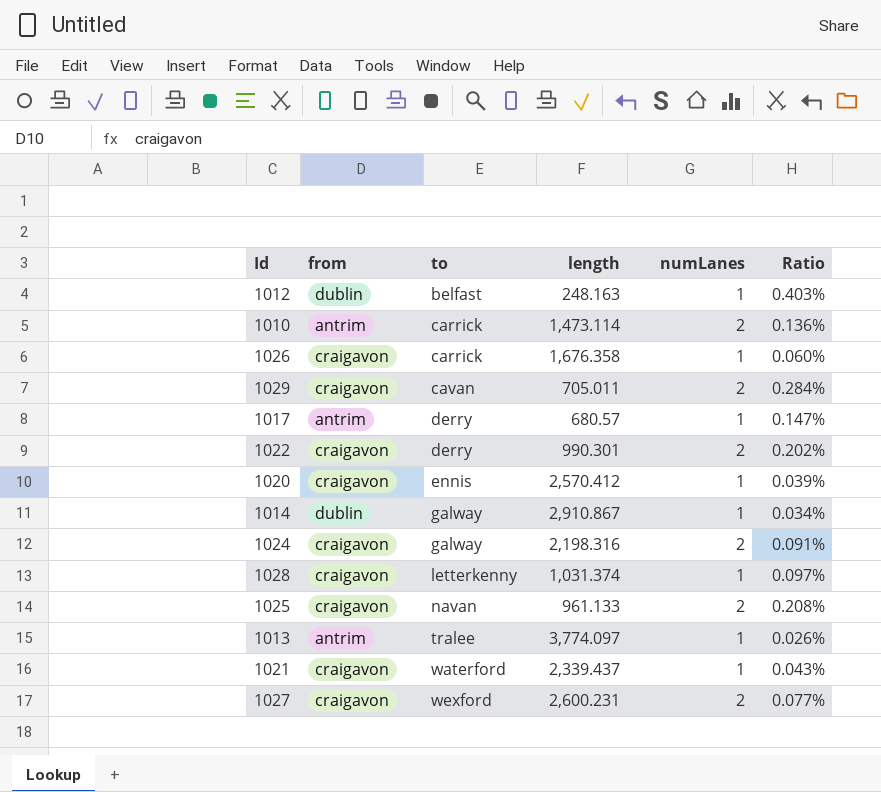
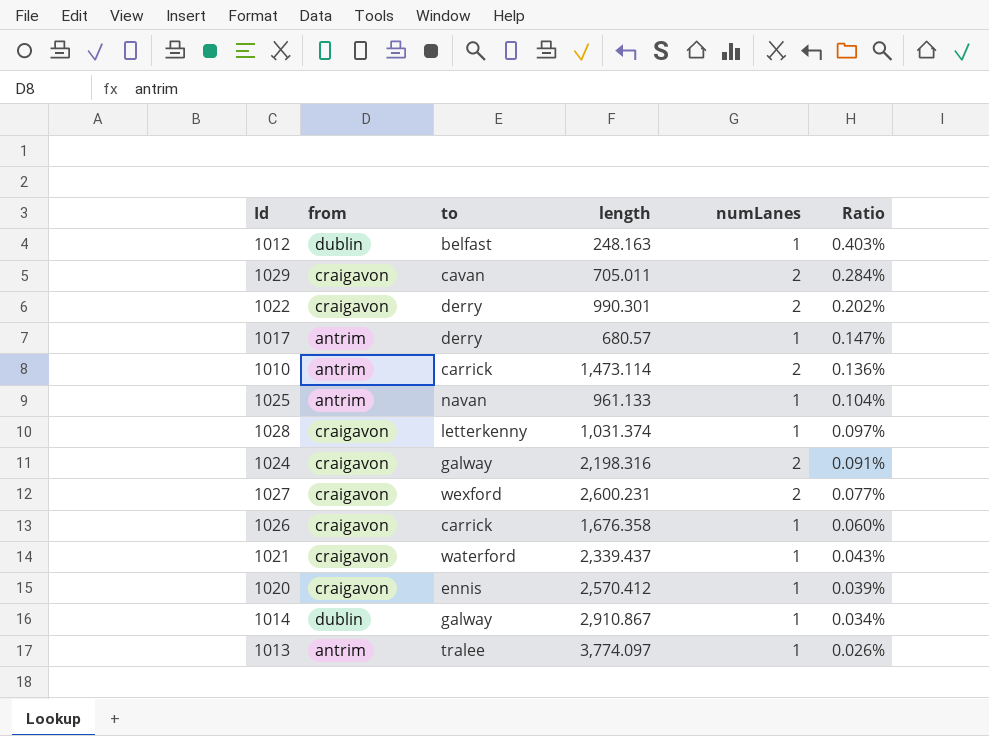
row order: to ascending -> Ratio descending
1025 | from: craigavon -> antrim
1025 | numLanes: 2 -> 1
1025 | Ratio: 0.208% -> 0.104%

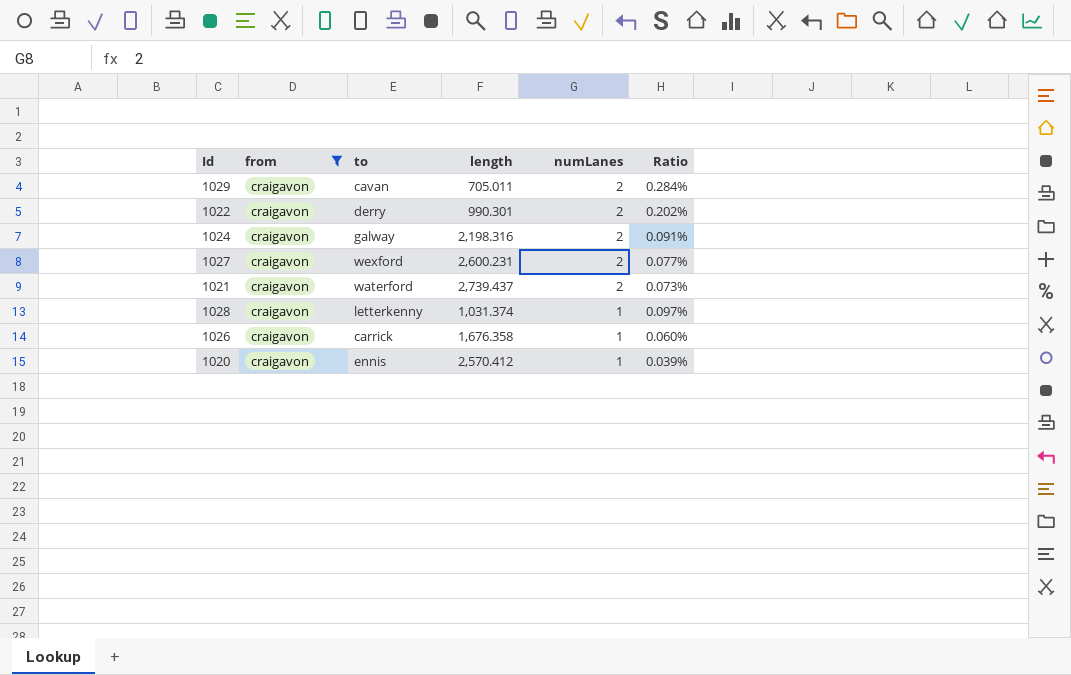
filter: none -> from = craigavon
row order: Ratio descending -> numLanes descending
1021 | length: 2,339.437 -> 2,739.437
1021 | numLanes: 1 -> 2
1021 | Ratio: 0.043% -> 0.073%

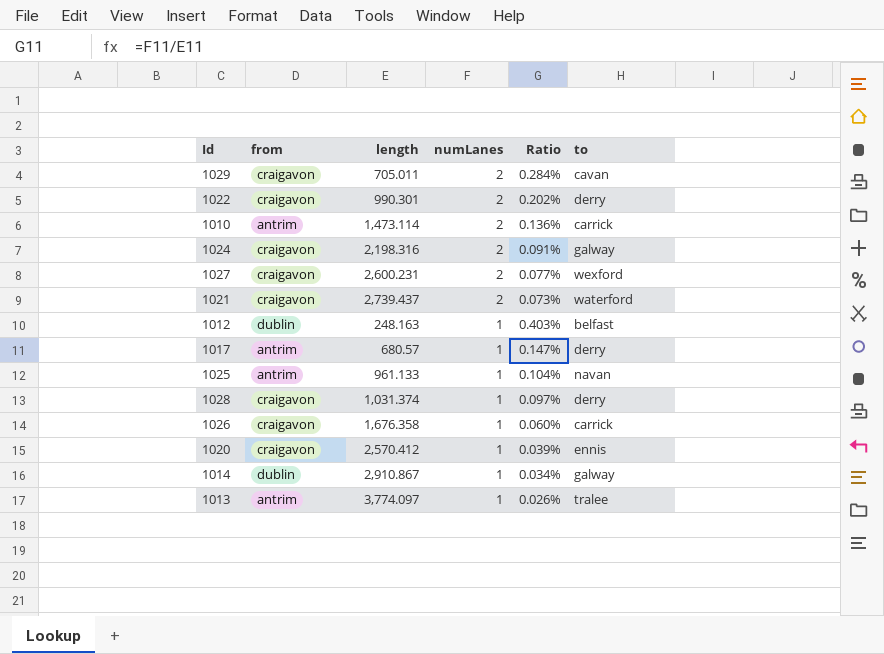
filter: from = craigavon -> none
column to | position: 3 -> 6
1028 | to: letterkenny -> derry

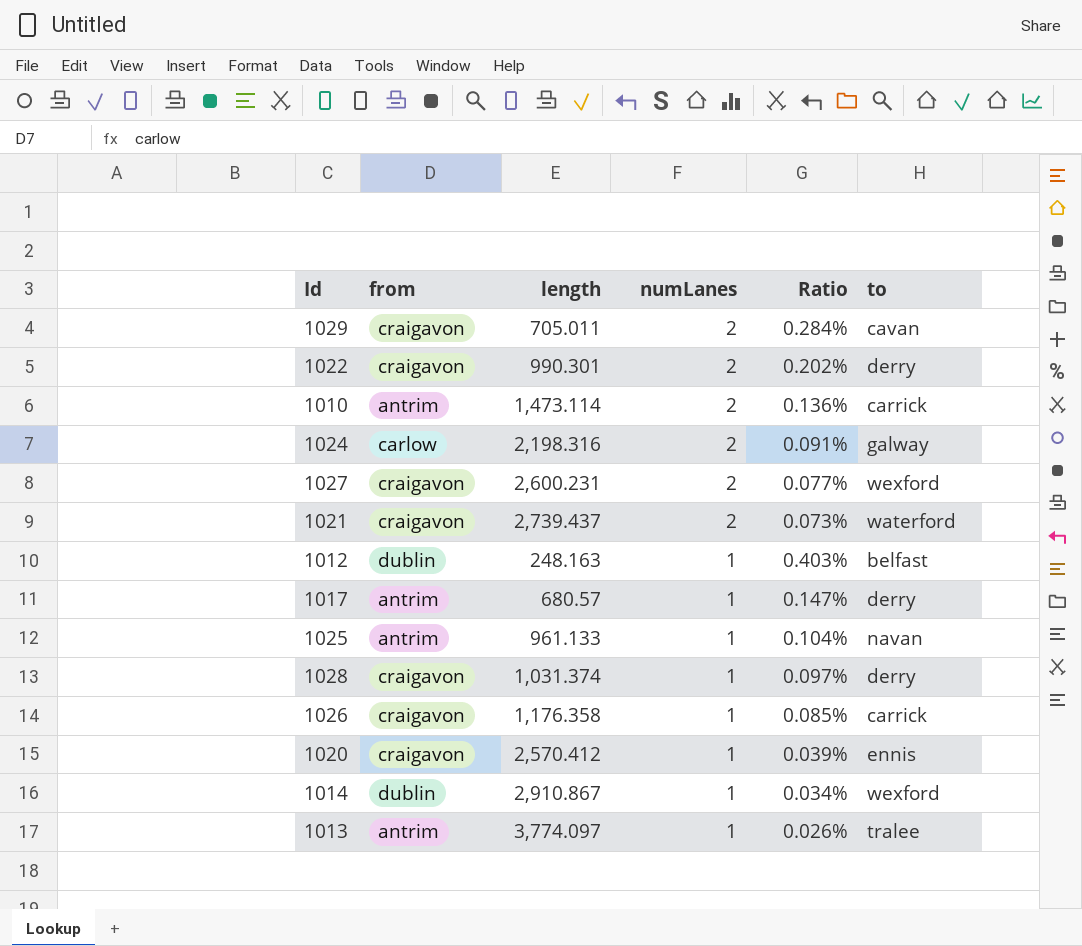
1024 | from: craigavon -> carlow
1026 | length: 1,676.358 -> 1,176.358
1026 | Ratio: 0.060% -> 0.085%
1014 | to: galway -> wexford

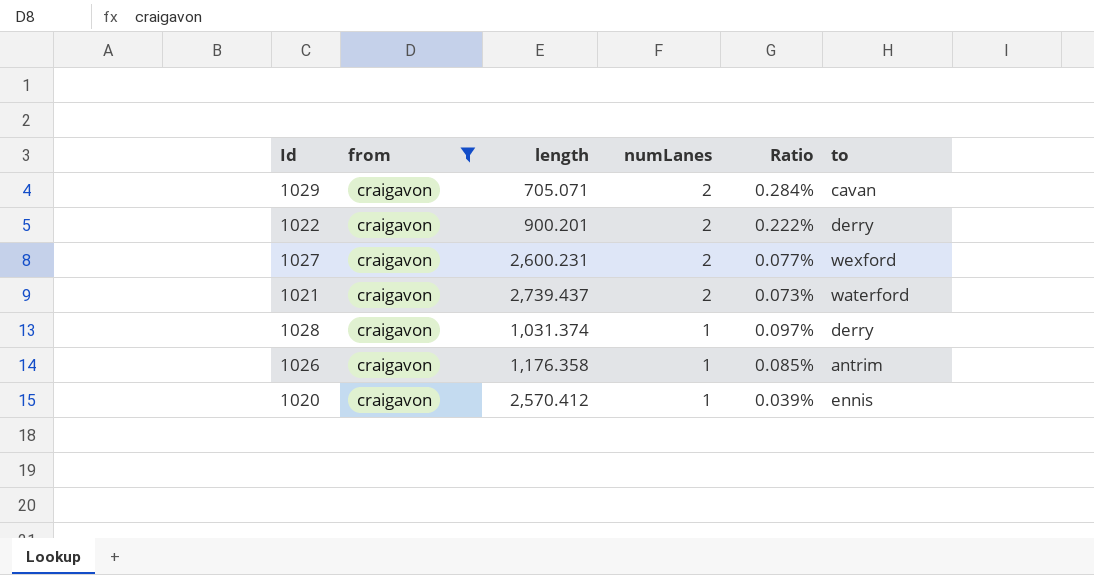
filter: none -> from = craigavon
1029 | length: 705.011 -> 705.071
1022 | length: 990.301 -> 900.201
1022 | Ratio: 0.202% -> 0.222%
1026 | to: carrick -> antrim

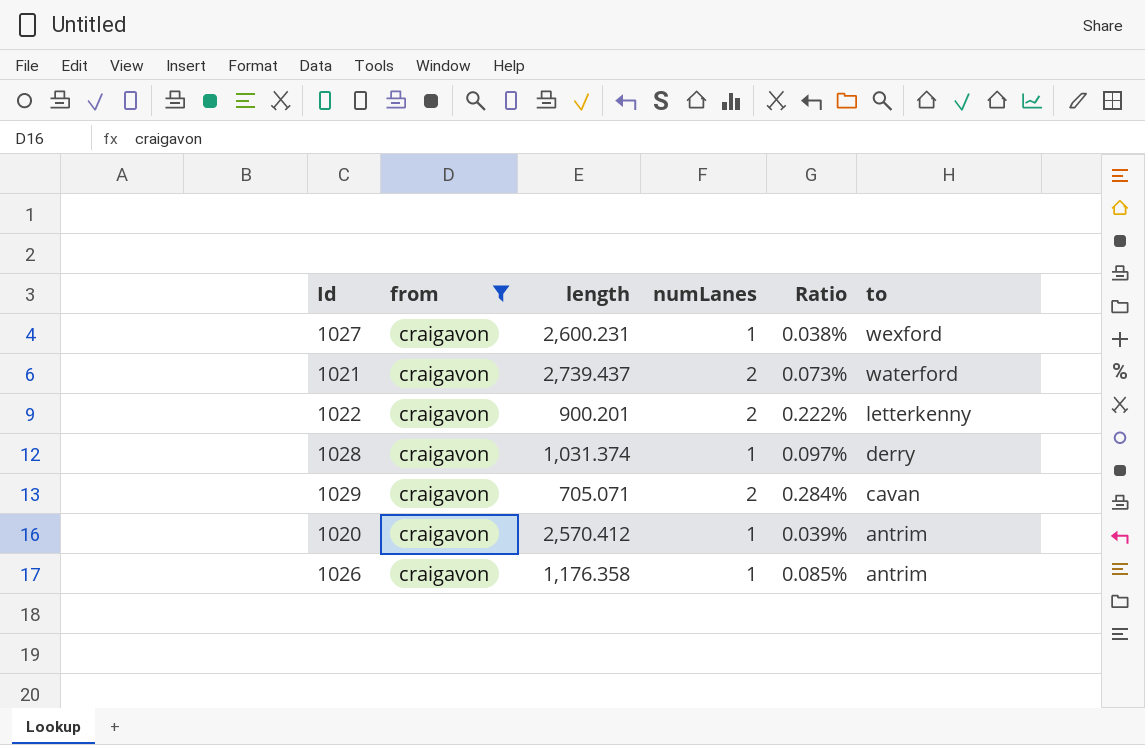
row order: numLanes descending -> to descending
1027 | numLanes: 2 -> 1
1027 | Ratio: 0.077% -> 0.038%
1022 | to: derry -> letterkenny
1020 | to: ennis -> antrim

